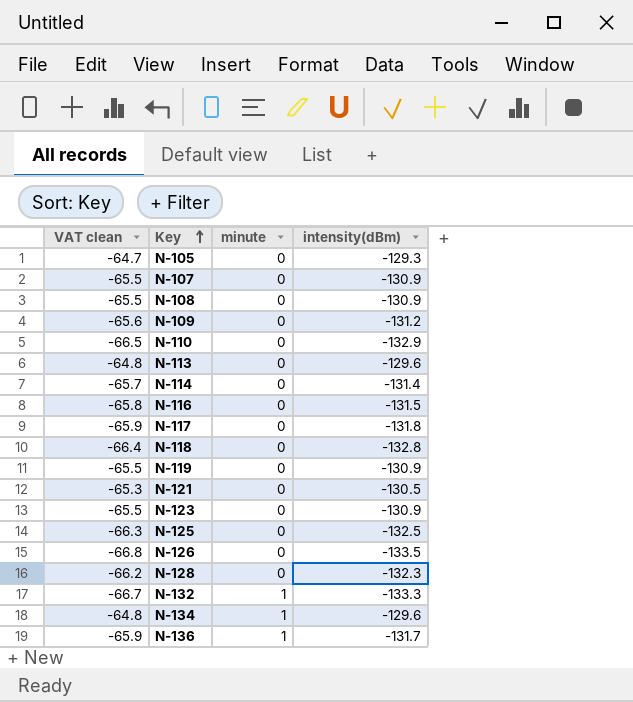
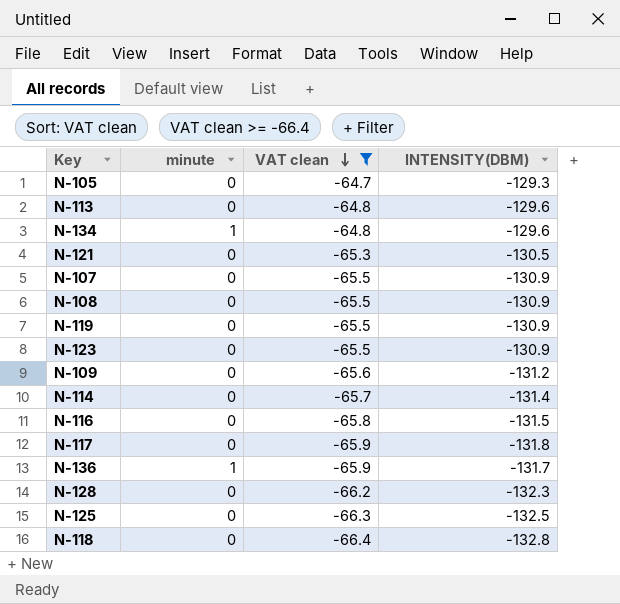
filter: none -> VAT clean >= -66.4
row order: Key ascending -> VAT clean descending
column VAT clean | position: 1 -> 3
column name: intensity(dBm) -> INTENSITY(DBM)

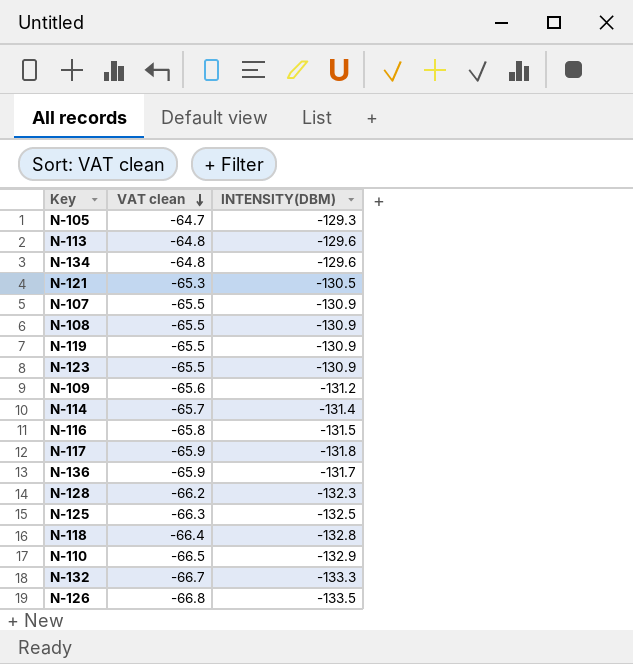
filter: VAT clean >= -66.4 -> none
column minute | position: 2 -> none

